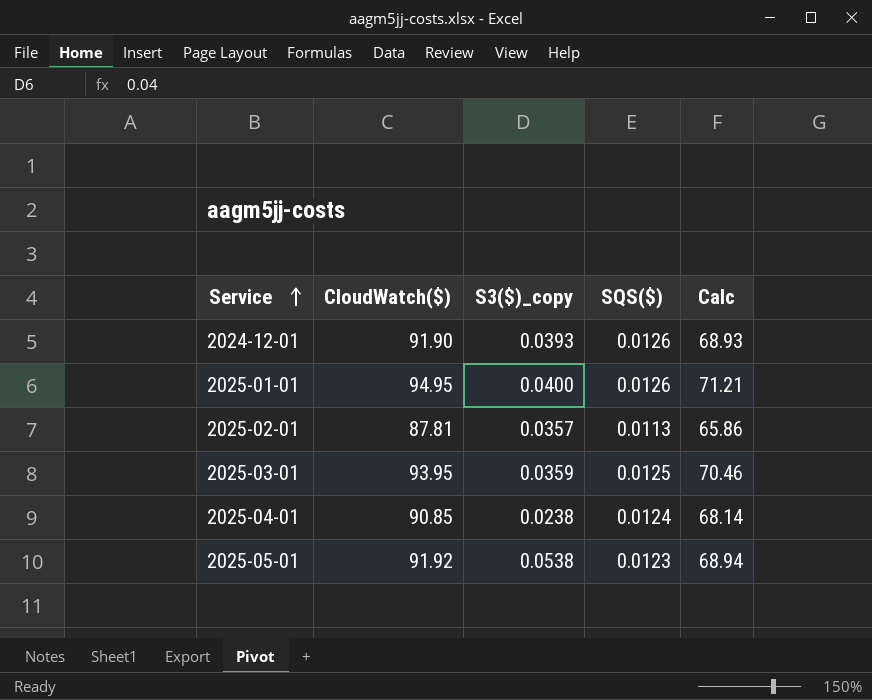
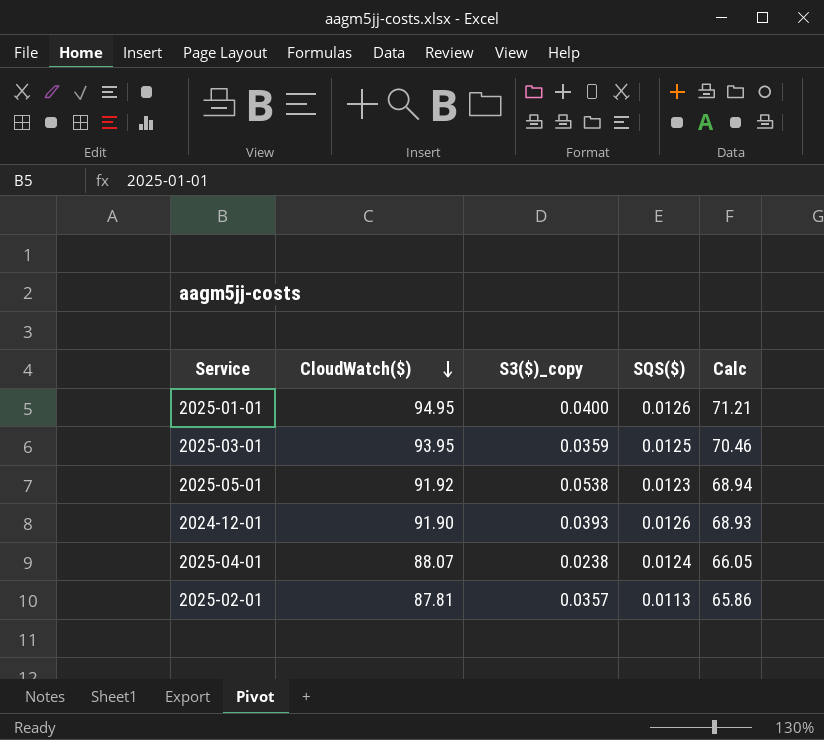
row order: Service ascending -> CloudWatch($) descending
2025-04-01 | CloudWatch($): 90.85 -> 88.07
2025-04-01 | Calc: 68.14 -> 66.05

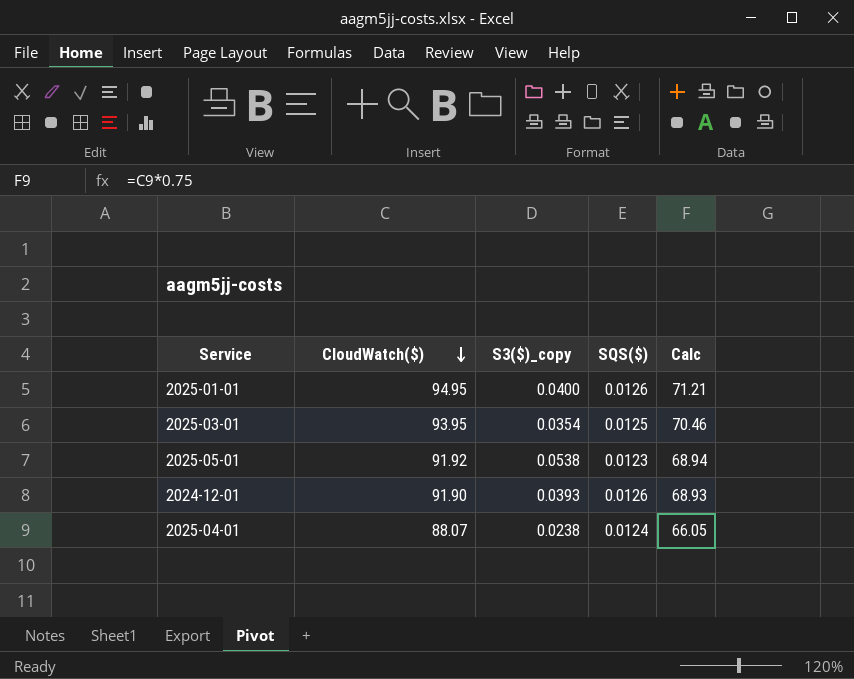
row 2025-02-01: 87.81 | 0.0357 | 0.0113 | 65.86 -> none
2025-03-01 | S3($)_copy: 0.0359 -> 0.0354

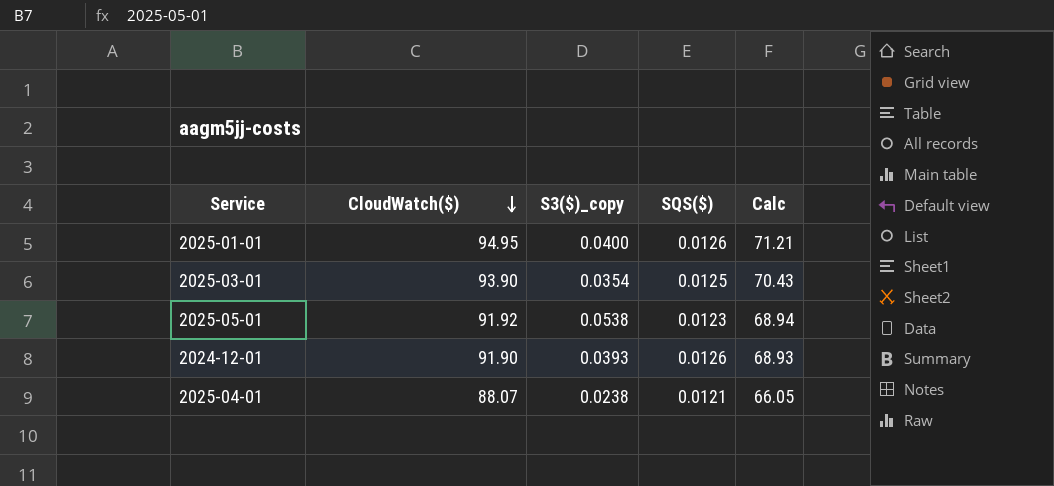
2025-03-01 | CloudWatch($): 93.95 -> 93.90
2025-03-01 | Calc: 70.46 -> 70.43
2025-04-01 | SQS($): 0.0124 -> 0.0121

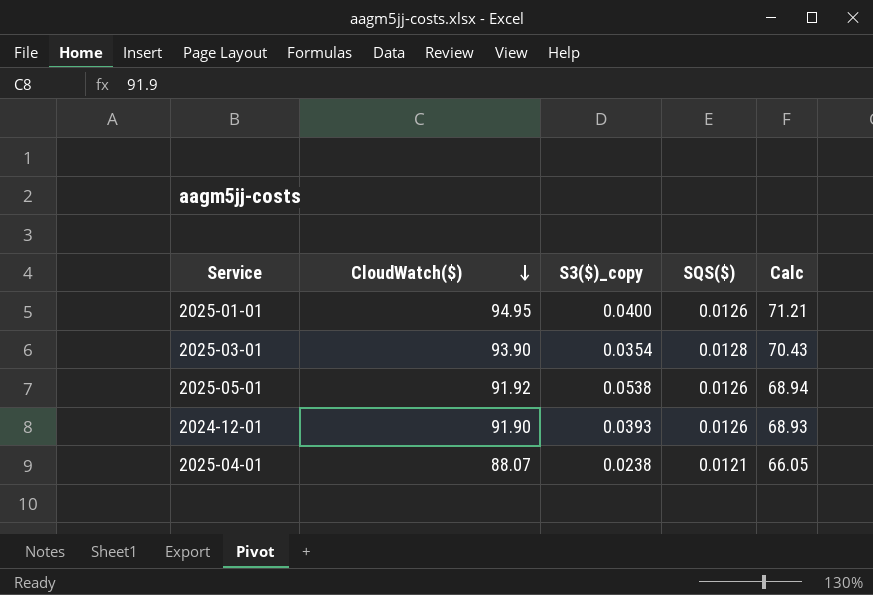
2025-03-01 | SQS($): 0.0125 -> 0.0128
2025-05-01 | SQS($): 0.0123 -> 0.0126

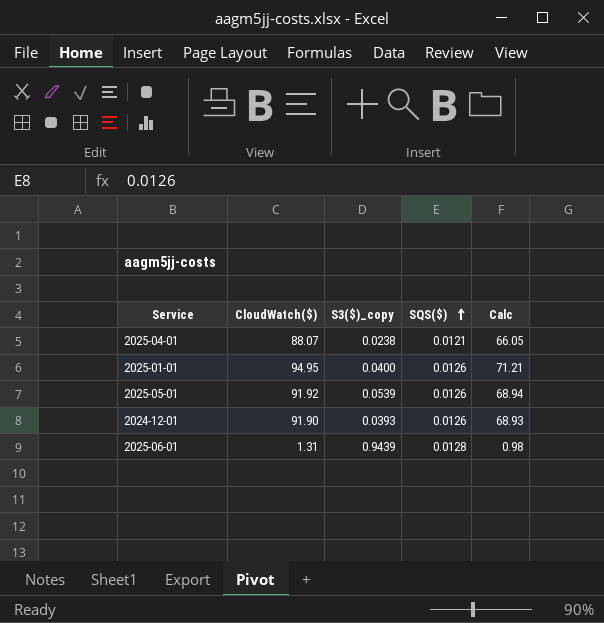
row order: CloudWatch($) descending -> SQS($) ascending
row 2025-03-01: 93.90 | 0.0354 | 0.0128 | 70.43 -> none
2025-05-01 | S3($)_copy: 0.0538 -> 0.0539
row 2025-06-01: none -> 1.31 | 0.9439 | 0.0128 | 0.98

